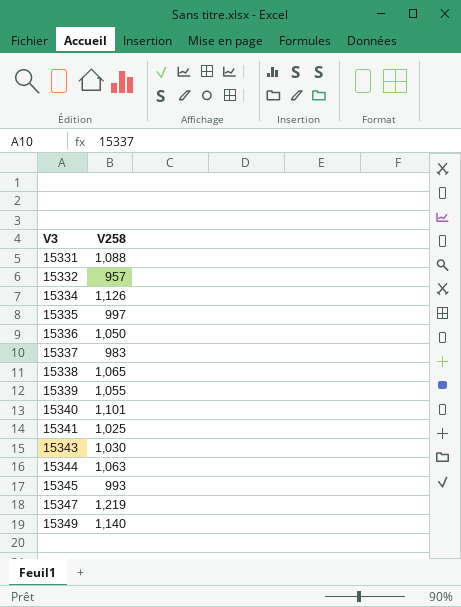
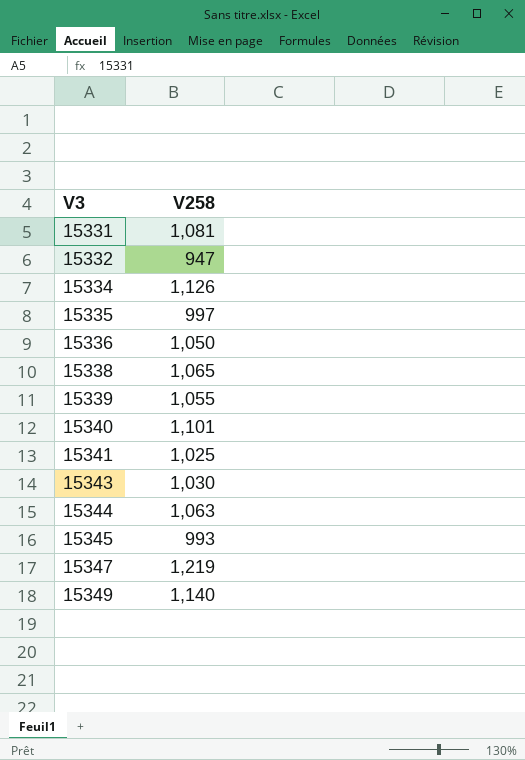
row 15337: 983 -> none
15331 | V258: 1,088 -> 1,081
15332 | V258: 957 -> 947

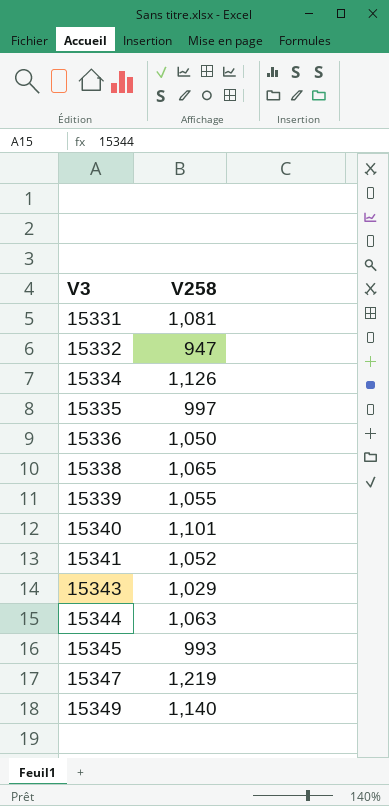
15341 | V258: 1,025 -> 1,052
15343 | V258: 1,030 -> 1,029

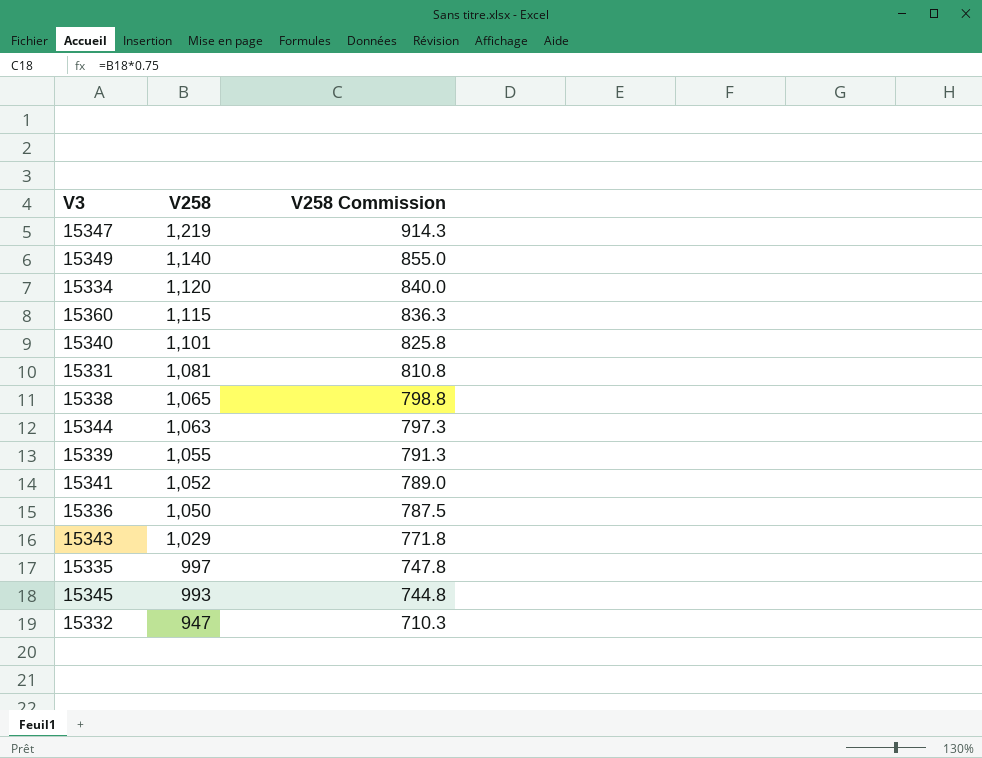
row order: V3 ascending -> V258 descending
column V258 Commission | formula: none -> [V258] * 0.75
15334 | V258: 1,126 -> 1,120
row 15360: none -> 1,115 | 836.3

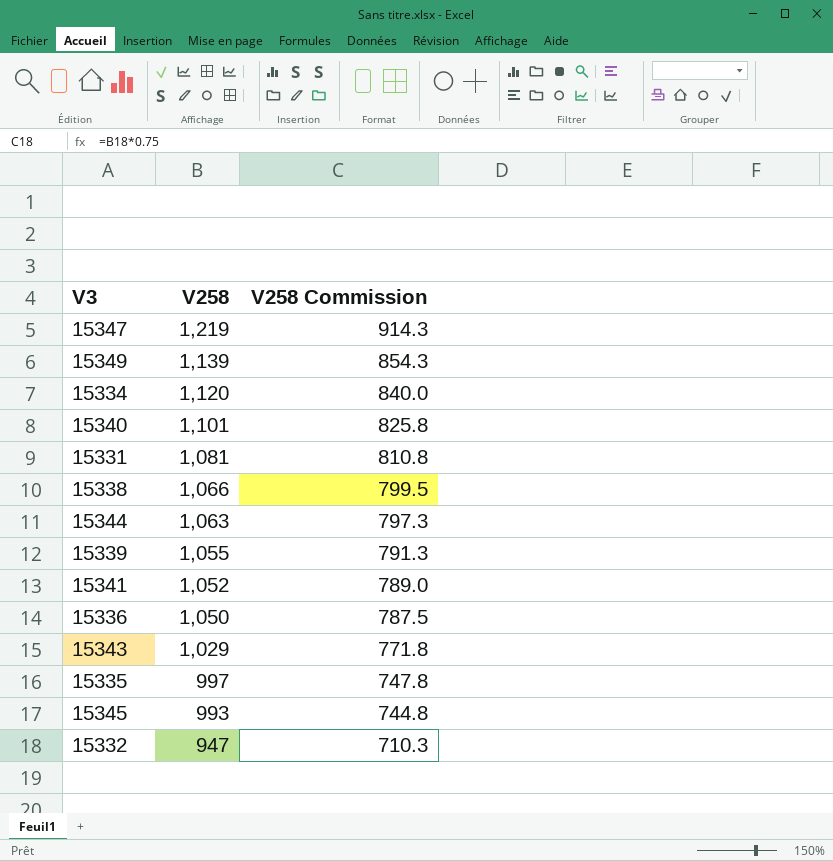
row 15360: 1,115 | 836.3 -> none
15349 | V258: 1,140 -> 1,139
15349 | V258 Commission: 855.0 -> 854.3
15338 | V258: 1,065 -> 1,066
15338 | V258 Commission: 798.8 -> 799.5

